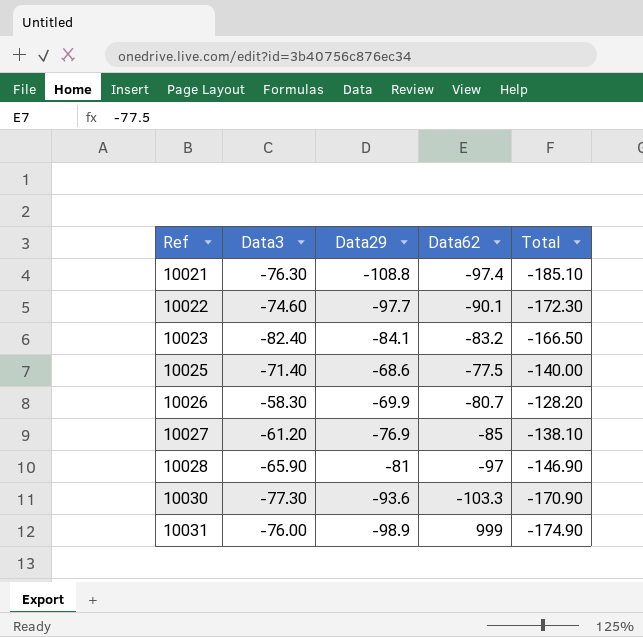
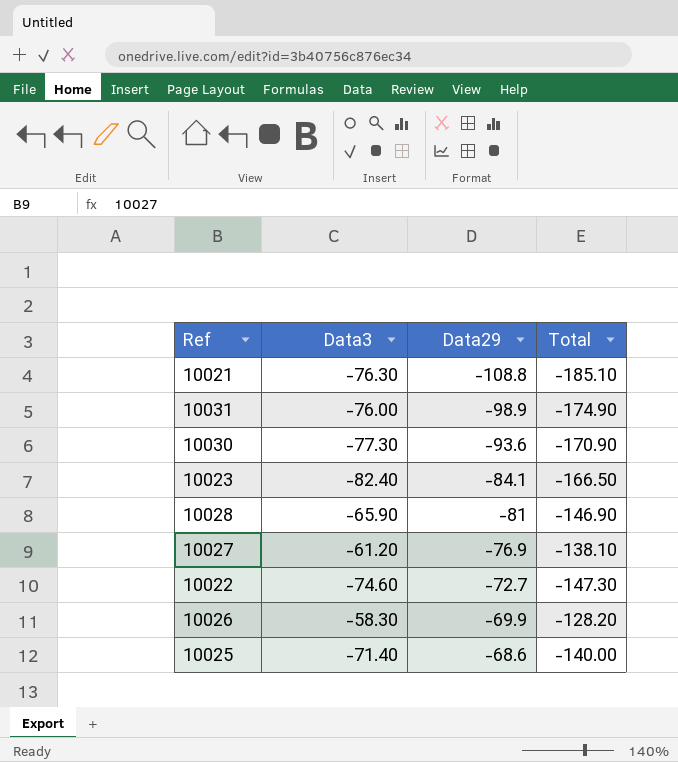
row order: Ref ascending -> Data29 ascending
column Data62 | position: 4 -> none
10022 | Data29: -97.7 -> -72.7
10022 | Total: -172.30 -> -147.30

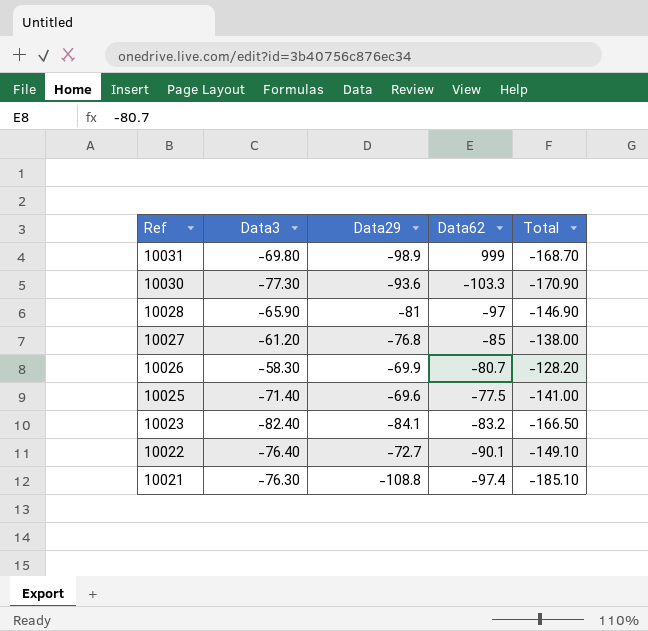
row order: Data29 ascending -> Ref descending
column Data62 | position: none -> 4
10031 | Data3: -76.00 -> -69.80
10031 | Total: -174.90 -> -168.70
10027 | Data29: -76.9 -> -76.8
10027 | Total: -138.10 -> -138.00
10025 | Data29: -68.6 -> -69.6
10025 | Total: -140.00 -> -141.00
10022 | Data3: -74.60 -> -76.40
10022 | Total: -147.30 -> -149.10

